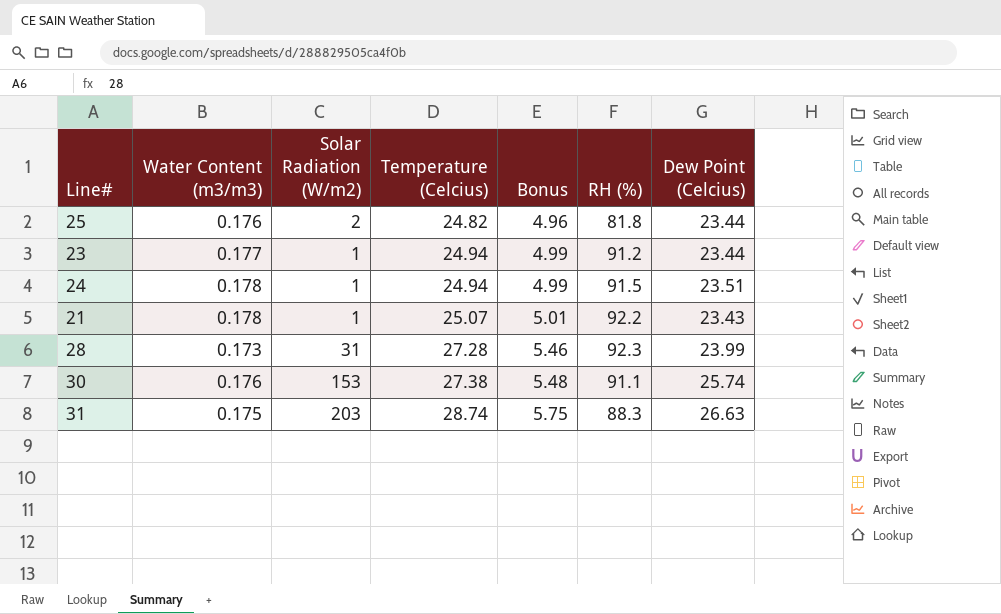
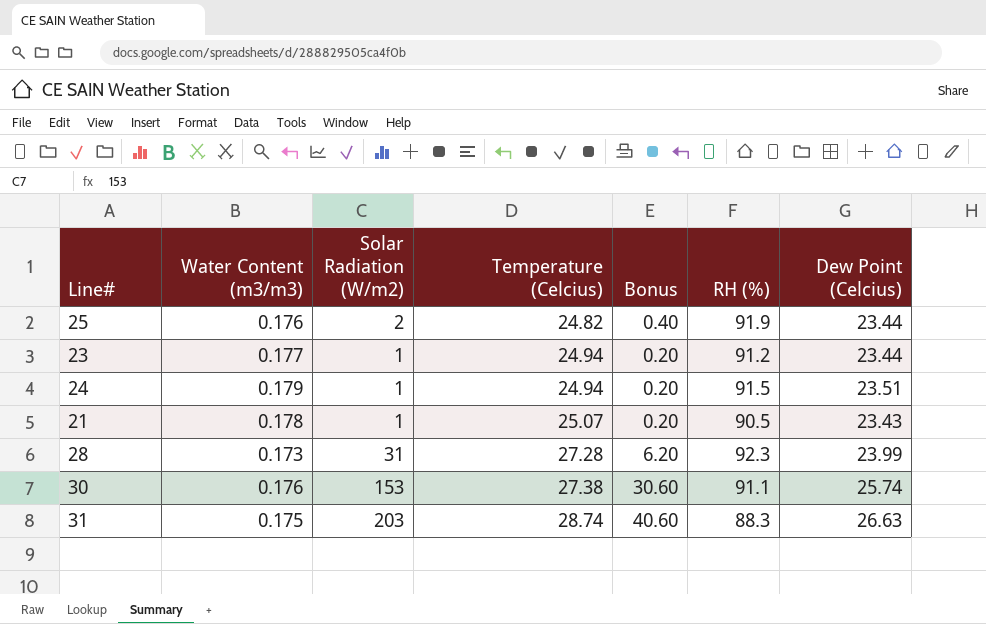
column Bonus | formula: [Temperature (Celcius)] * 0.2 -> [Solar Radiation (W/m2)] * 0.2
25 | RH (%): 81.8 -> 91.9
24 | Water Content (m3/m3): 0.178 -> 0.179
21 | RH (%): 92.2 -> 90.5

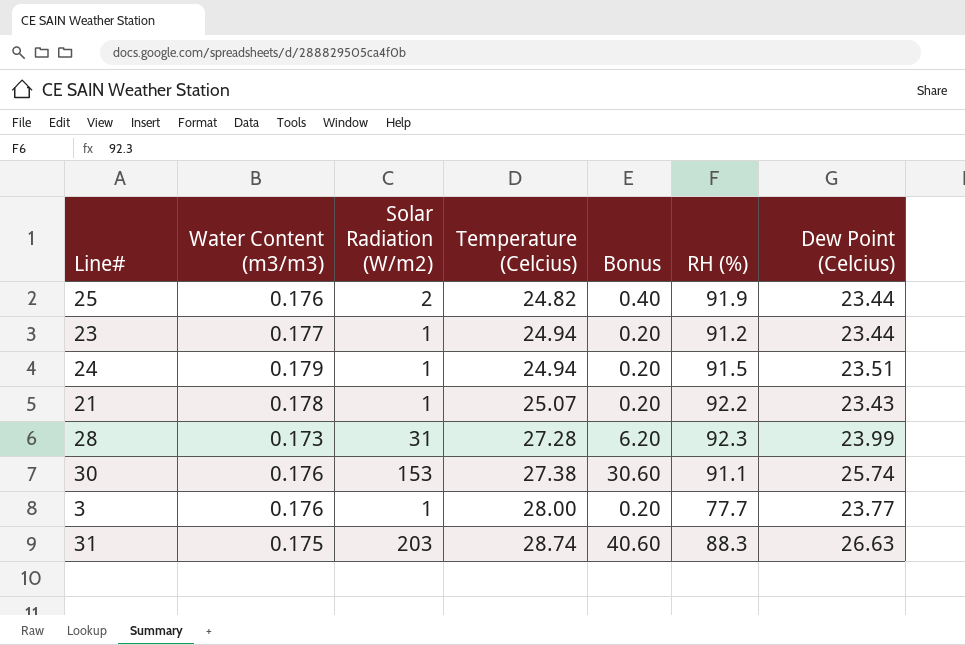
21 | RH (%): 90.5 -> 92.2
row 3: none -> 0.176 | 1 | 28.00 | 0.20 | 77.7 | 23.77

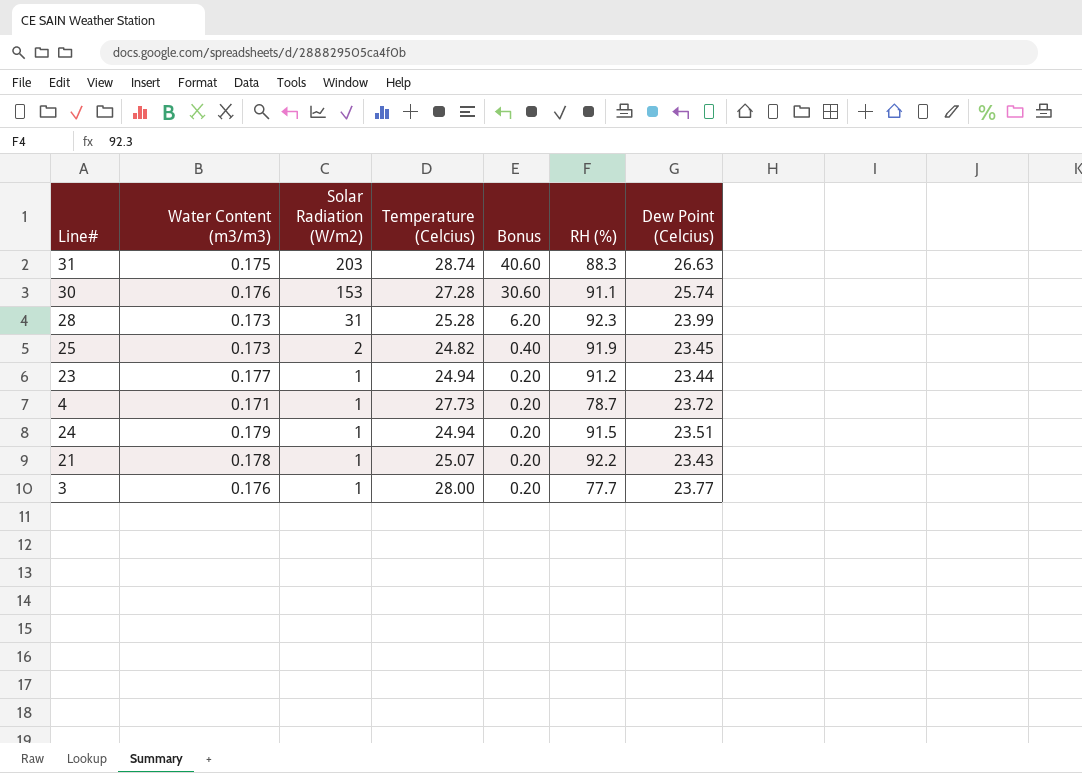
row order: Temperature (Celcius) ascending -> Solar Radiation (W/m2) descending
30 | Temperature (Celcius): 27.38 -> 27.28
28 | Temperature (Celcius): 27.28 -> 25.28
25 | Water Content (m3/m3): 0.176 -> 0.173
25 | Dew Point (Celcius): 23.44 -> 23.45
row 4: none -> 0.171 | 1 | 27.73 | 0.20 | 78.7 | 23.72

